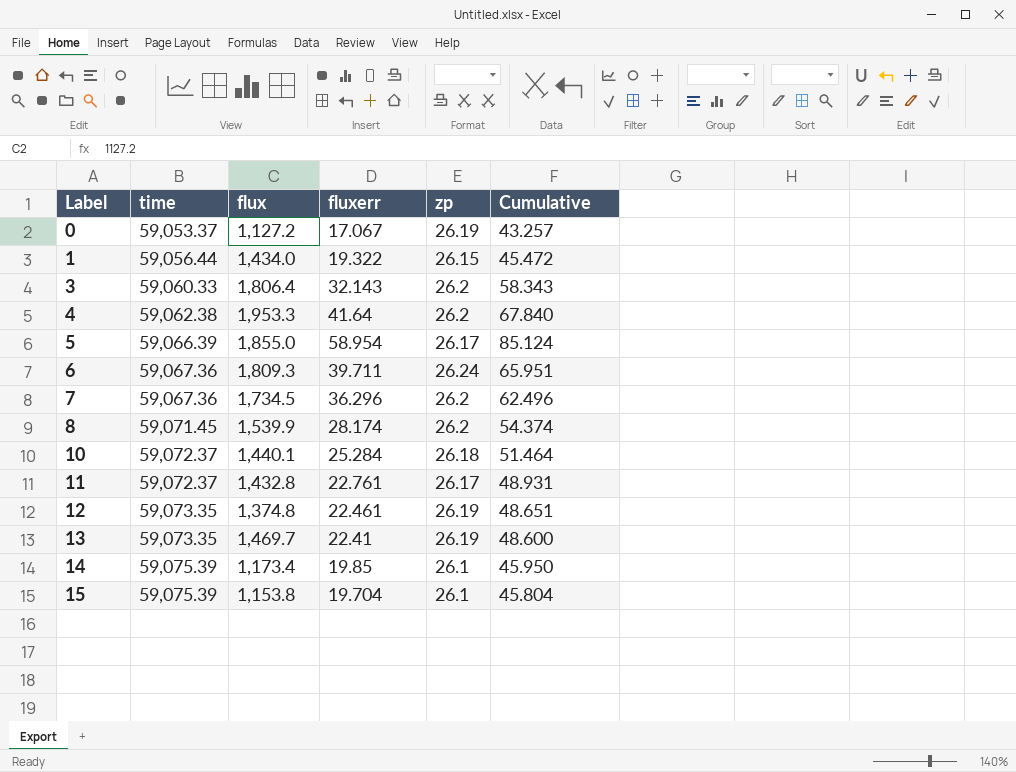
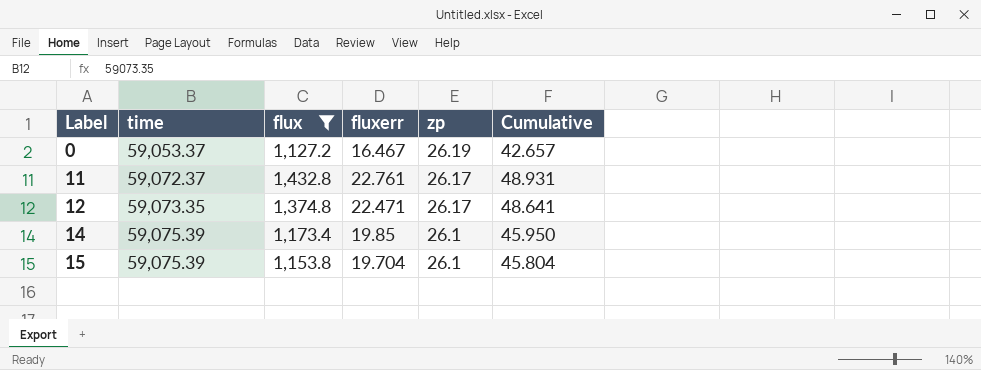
filter: none -> flux <= 1,432.8
0 | fluxerr: 17.067 -> 16.467
0 | Cumulative: 43.257 -> 42.657
12 | fluxerr: 22.461 -> 22.471
12 | zp: 26.19 -> 26.17
12 | Cumulative: 48.651 -> 48.641

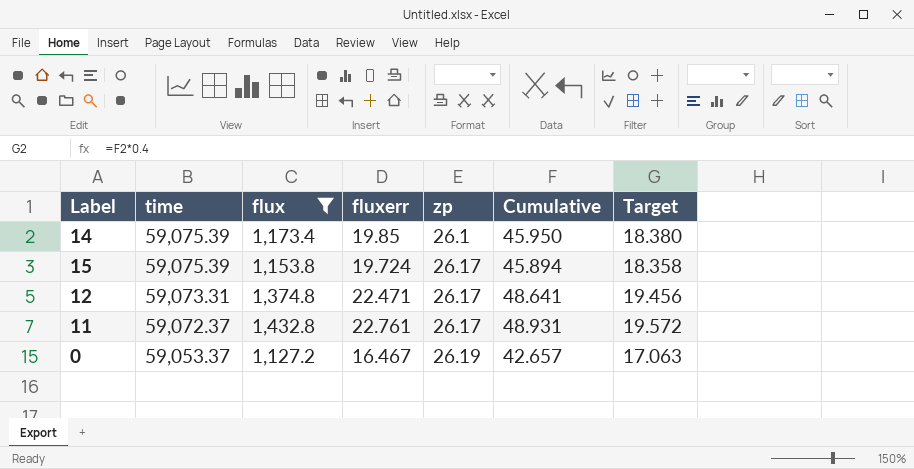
row order: Label ascending -> time descending
column Target | formula: none -> [Cumulative] * 0.4
15 | fluxerr: 19.704 -> 19.724
15 | zp: 26.1 -> 26.17
15 | Cumulative: 45.804 -> 45.894
12 | time: 59,073.35 -> 59,073.31

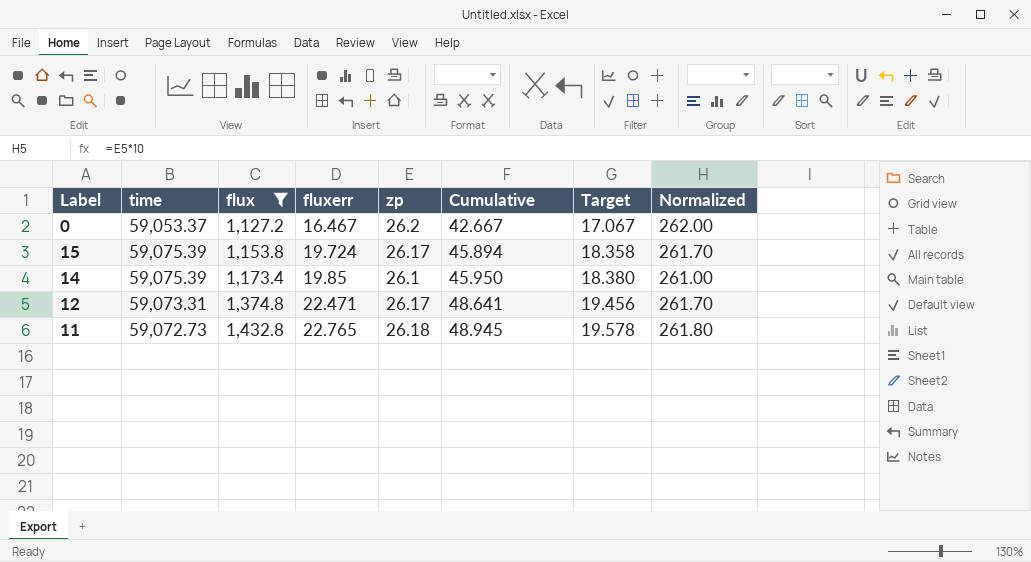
row order: time descending -> flux ascending
column Normalized | formula: none -> [zp] * 10
0 | zp: 26.19 -> 26.2
0 | Cumulative: 42.657 -> 42.667
0 | Target: 17.063 -> 17.067
11 | time: 59,072.37 -> 59,072.73
11 | fluxerr: 22.761 -> 22.765
11 | zp: 26.17 -> 26.18
11 | Cumulative: 48.931 -> 48.945
11 | Target: 19.572 -> 19.578

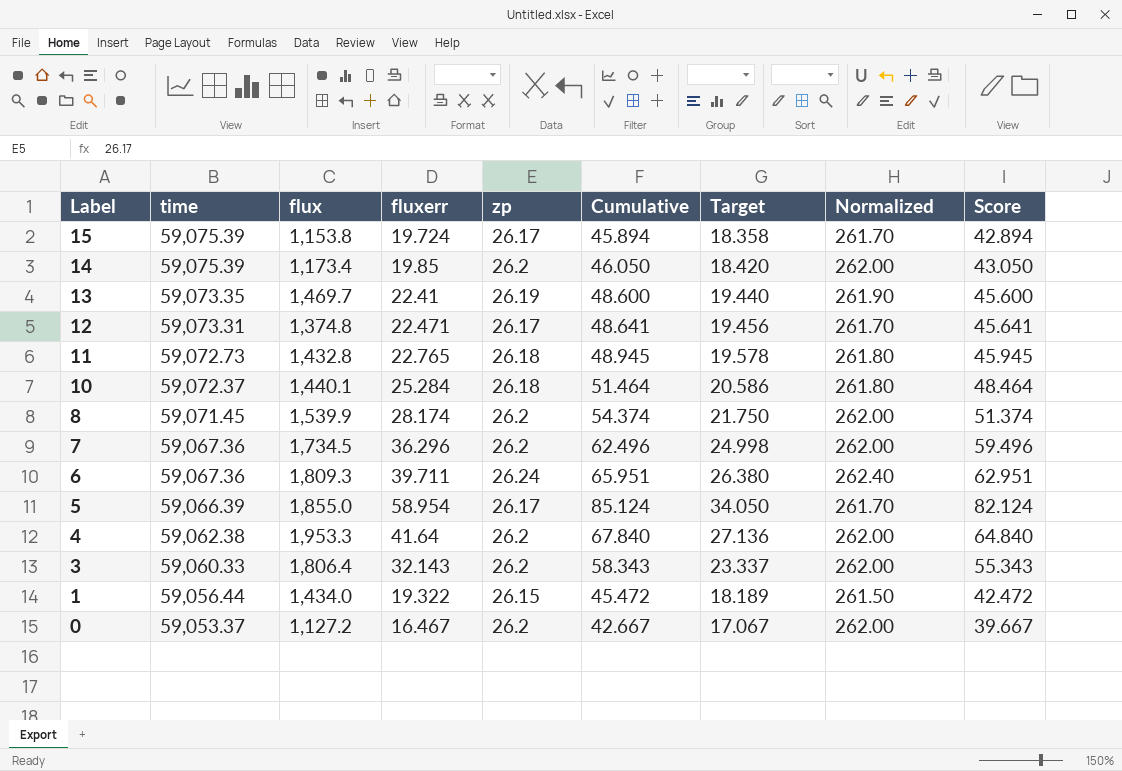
filter: flux <= 1,432.8 -> none
row order: flux ascending -> Label descending
column Score | formula: none -> [Cumulative] - 3
14 | zp: 26.1 -> 26.2
14 | Cumulative: 45.950 -> 46.050
14 | Target: 18.380 -> 18.420
14 | Normalized: 261.00 -> 262.00

